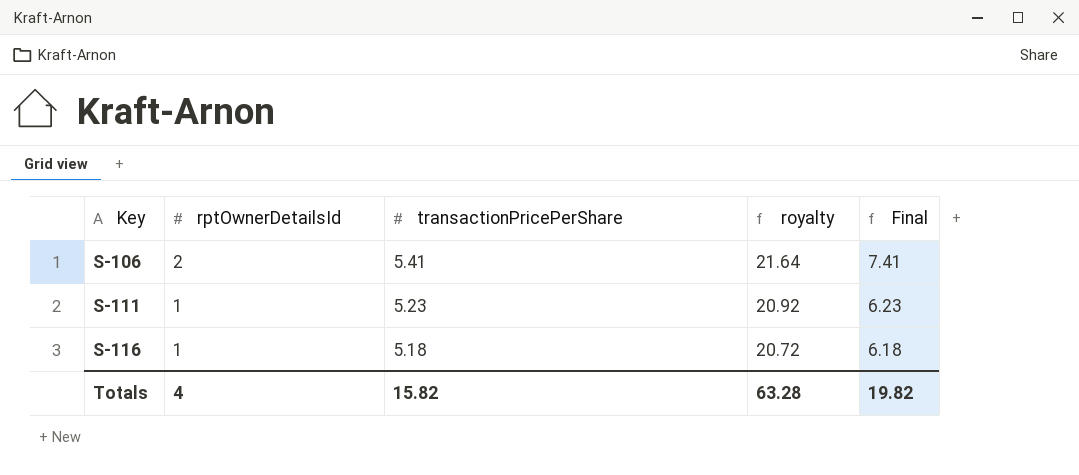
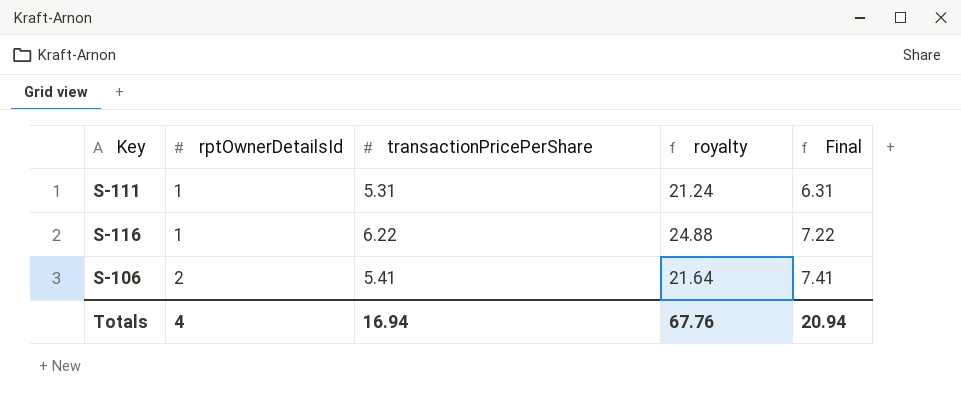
row order: Key ascending -> rptOwnerDetailsId ascending
S-111 | transactionPricePerShare: 5.23 -> 5.31
S-111 | royalty: 20.92 -> 21.24
S-111 | Final: 6.23 -> 6.31
S-116 | transactionPricePerShare: 5.18 -> 6.22
S-116 | royalty: 20.72 -> 24.88
S-116 | Final: 6.18 -> 7.22
Totals | transactionPricePerShare: 15.82 -> 16.94
Totals | royalty: 63.28 -> 67.76
Totals | Final: 19.82 -> 20.94

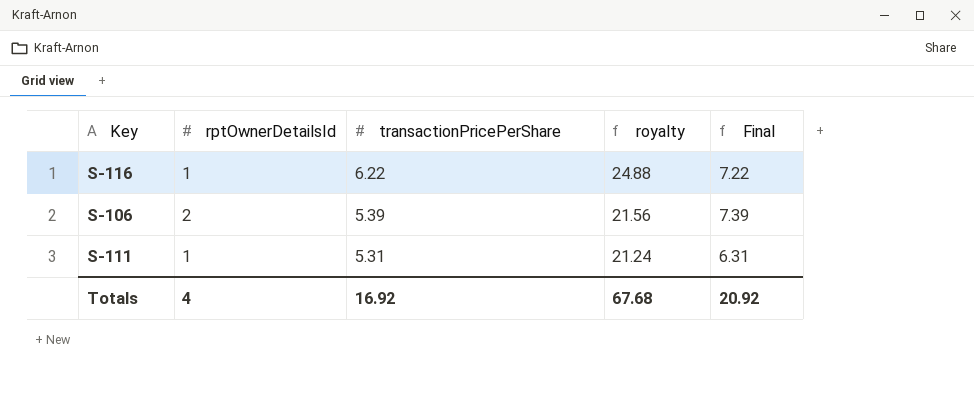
row order: rptOwnerDetailsId ascending -> transactionPricePerShare descending
S-106 | transactionPricePerShare: 5.41 -> 5.39
S-106 | royalty: 21.64 -> 21.56
S-106 | Final: 7.41 -> 7.39
Totals | transactionPricePerShare: 16.94 -> 16.92
Totals | royalty: 67.76 -> 67.68
Totals | Final: 20.94 -> 20.92

